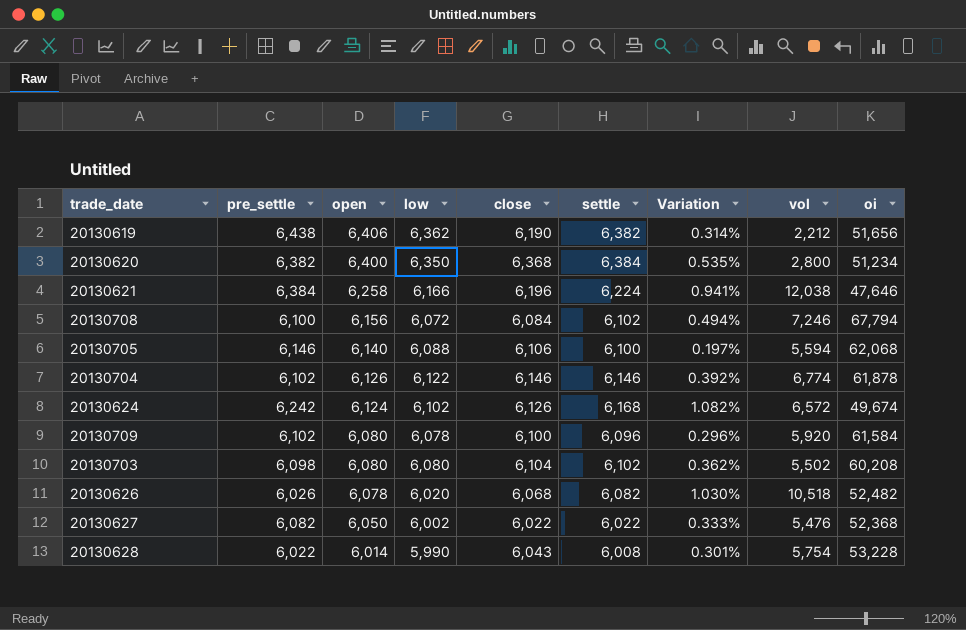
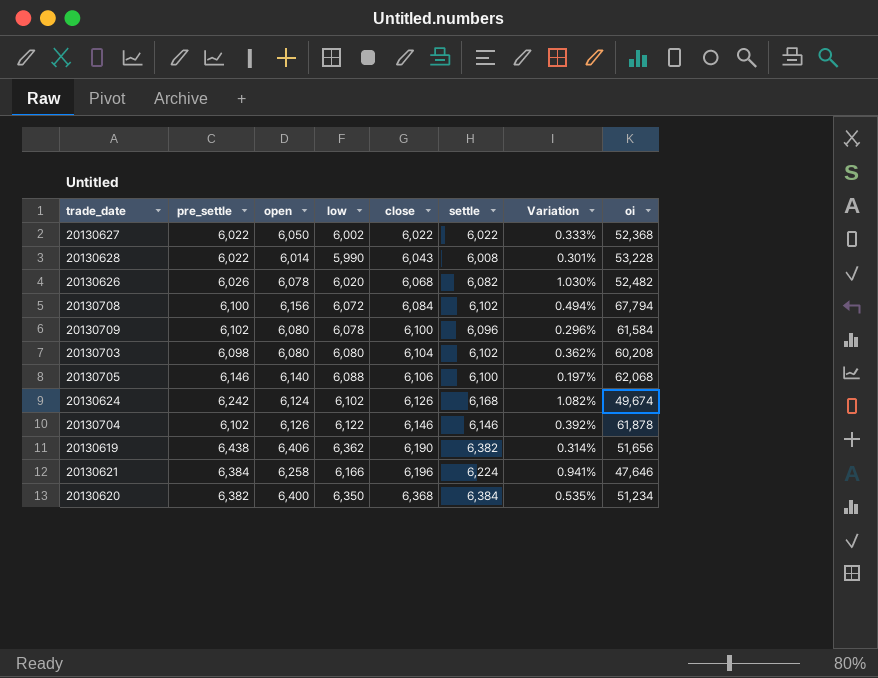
row order: open descending -> close ascending
column vol | position: 8 -> none
20130627 | pre_settle: 6,082 -> 6,022

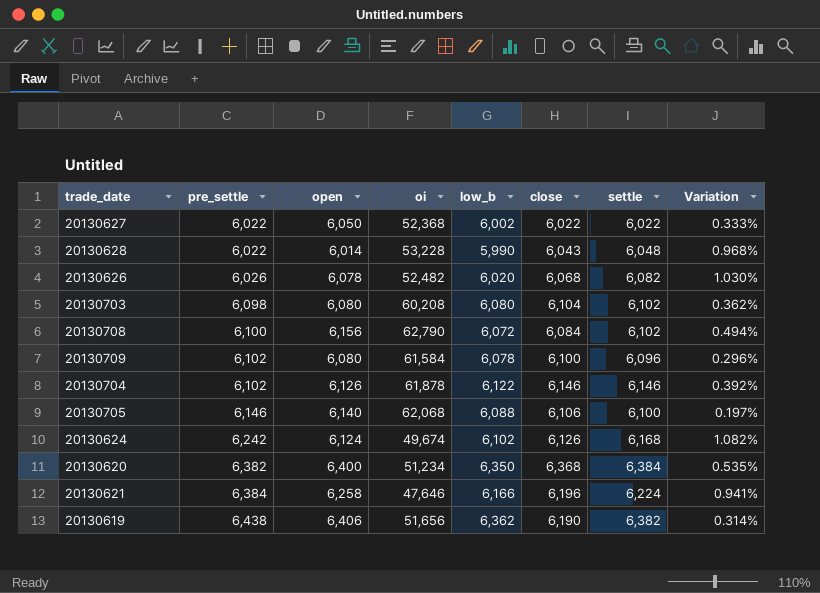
row order: close ascending -> pre_settle ascending
column oi | position: 8 -> 4
column name: low -> low_b
20130628 | settle: 6,008 -> 6,048
20130628 | Variation: 0.301% -> 0.968%
20130708 | oi: 67,794 -> 62,790

